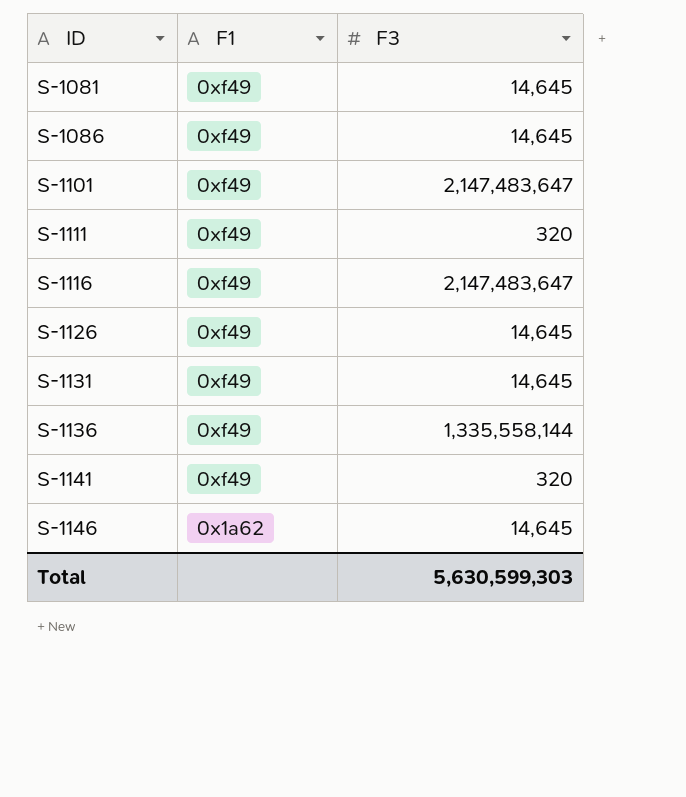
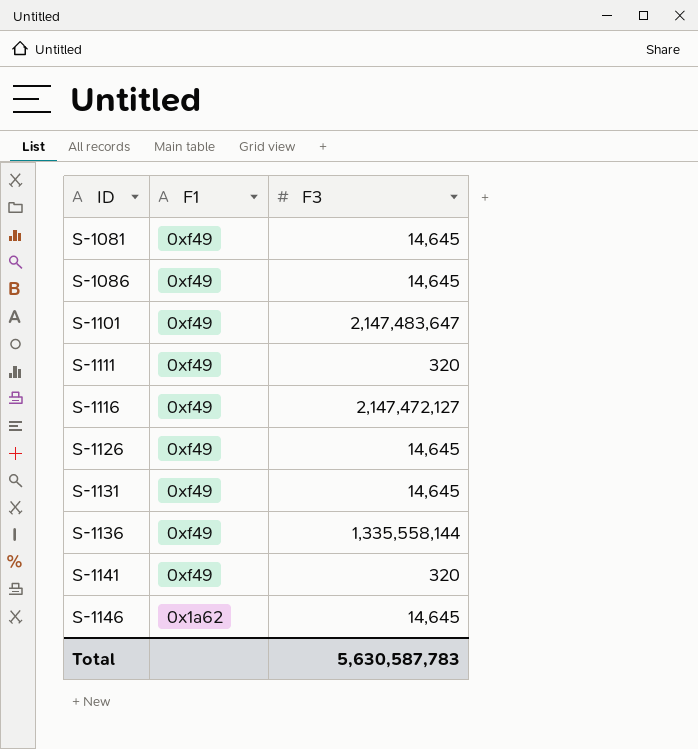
S-1116 | F3: 2,147,483,647 -> 2,147,472,127
Total | F3: 5,630,599,303 -> 5,630,587,783

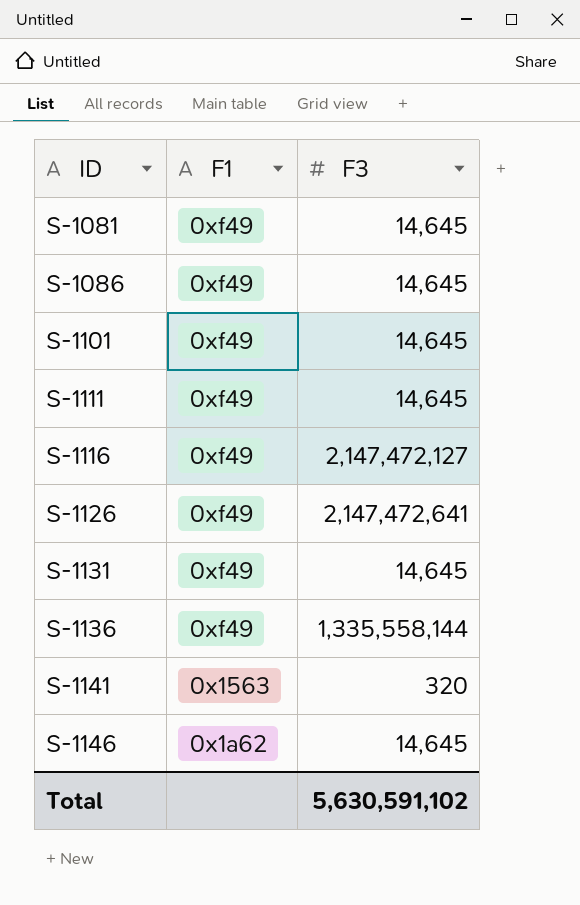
S-1101 | F3: 2,147,483,647 -> 14,645
S-1111 | F3: 320 -> 14,645
S-1126 | F3: 14,645 -> 2,147,472,641
S-1141 | F1: 0xf49 -> 0x1563
Total | F3: 5,630,587,783 -> 5,630,591,102

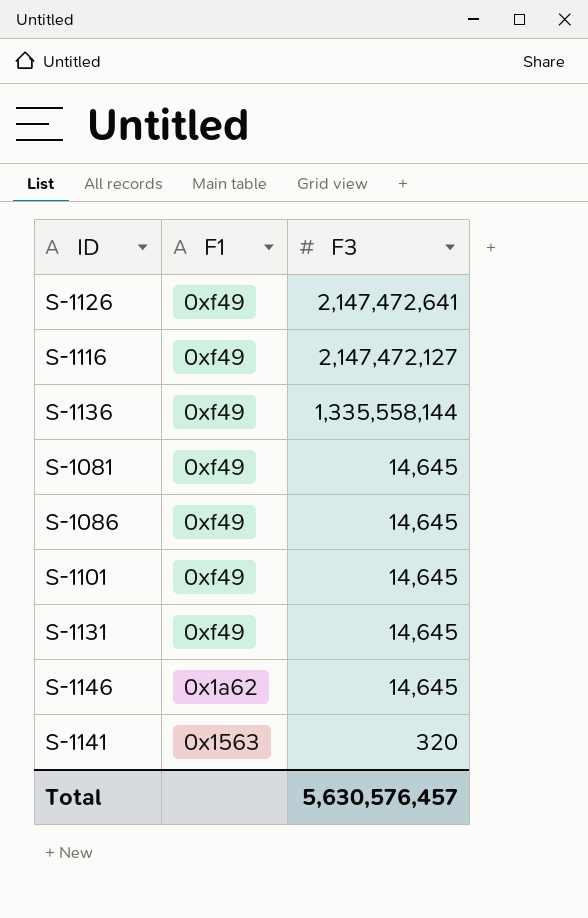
row order: ID ascending -> F3 descending
row S-1111: 0xf49 | 14,645 -> none
Total | F3: 5,630,591,102 -> 5,630,576,457

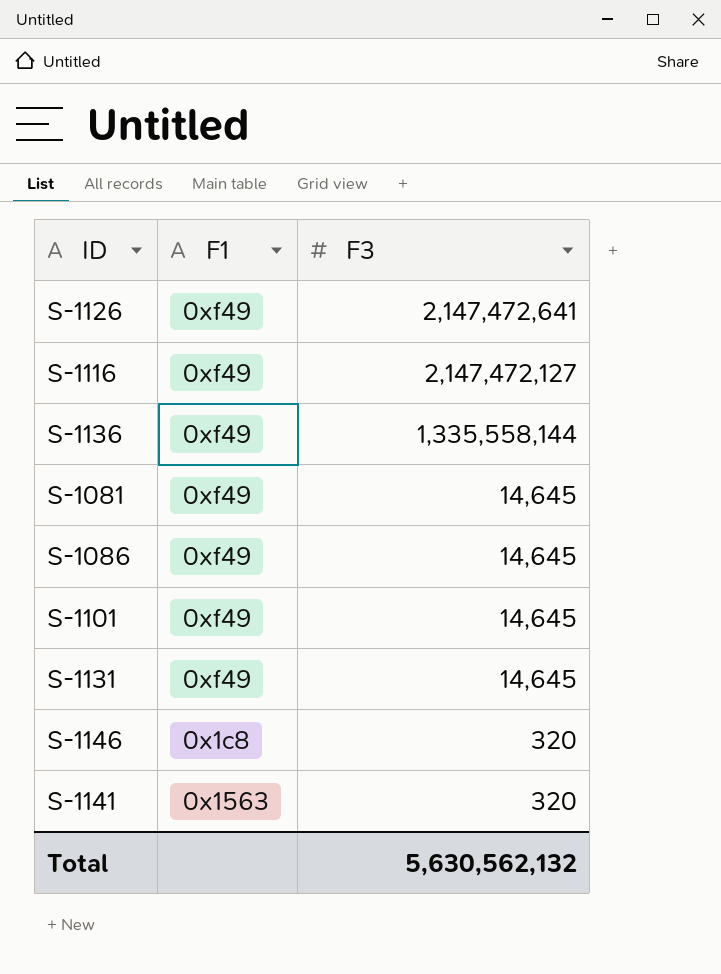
S-1146 | F1: 0x1a62 -> 0x1c8
S-1146 | F3: 14,645 -> 320
Total | F3: 5,630,576,457 -> 5,630,562,132

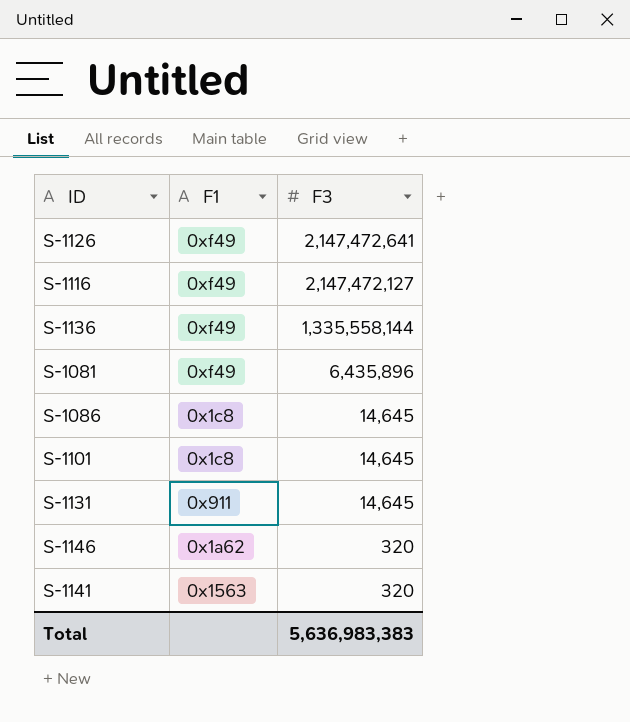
S-1081 | F3: 14,645 -> 6,435,896
S-1086 | F1: 0xf49 -> 0x1c8
S-1101 | F1: 0xf49 -> 0x1c8
S-1131 | F1: 0xf49 -> 0x911
S-1146 | F1: 0x1c8 -> 0x1a62
Total | F3: 5,630,562,132 -> 5,636,983,383

